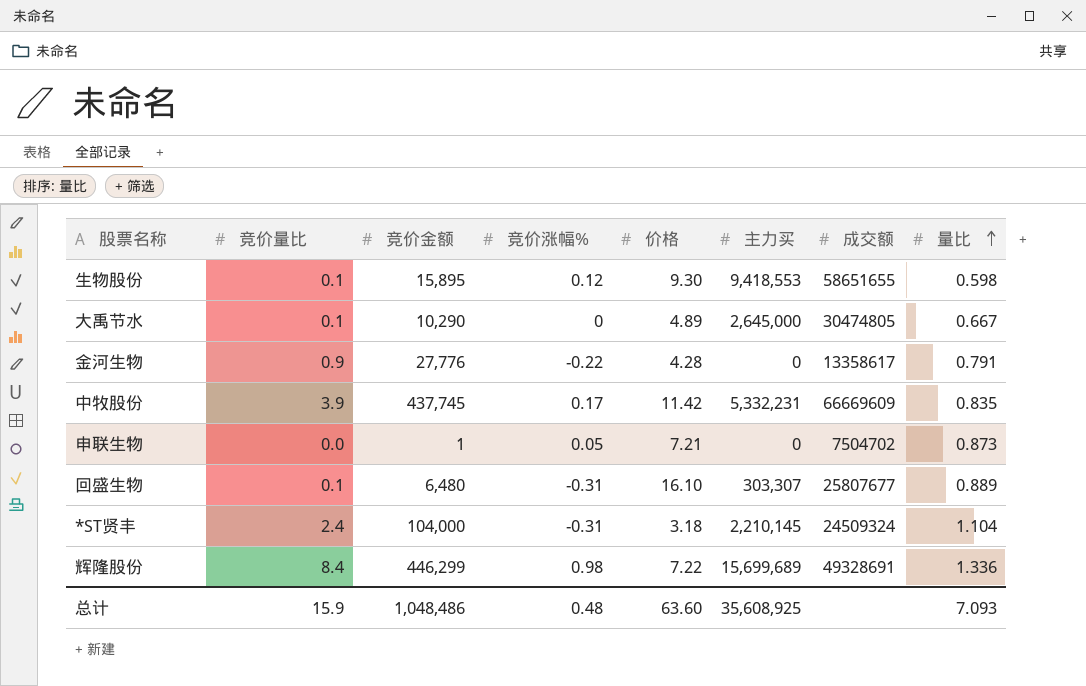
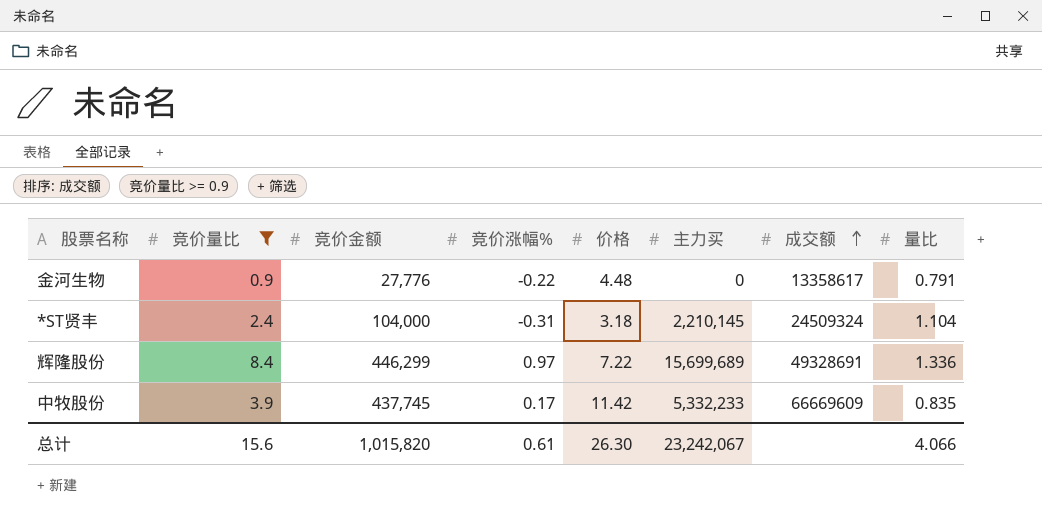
filter: none -> 竞价量比 >= 0.9
row order: 量比 ascending -> 成交额 ascending
金河生物 | 价格: 4.28 -> 4.48
辉隆股份 | 竞价涨幅%: 0.98 -> 0.97
中牧股份 | 主力买: 5,332,231 -> 5,332,233
总计 | 竞价量比: 15.9 -> 15.6
总计 | 竞价金额: 1,048,486 -> 1,015,820
总计 | 竞价涨幅%: 0.48 -> 0.61
总计 | 价格: 63.60 -> 26.30
总计 | 主力买: 35,608,925 -> 23,242,067
总计 | 量比: 7.093 -> 4.066

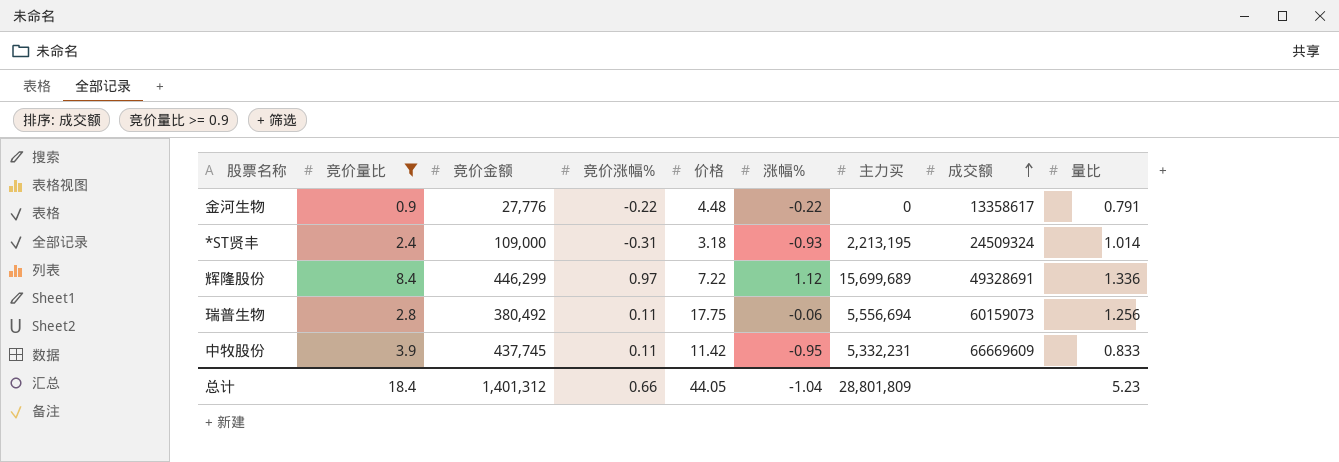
column 涨幅% | position: none -> 6
*ST贤丰 | 竞价金额: 104,000 -> 109,000
*ST贤丰 | 主力买: 2,210,145 -> 2,213,195
*ST贤丰 | 量比: 1.104 -> 1.014
row 瑞普生物: none -> 2.8 | 380,492 | 0.11 | 17.75 | -0.06 | 5,556,694 | 60159073 | 1.256
中牧股份 | 竞价涨幅%: 0.17 -> 0.11
中牧股份 | 主力买: 5,332,233 -> 5,332,231
中牧股份 | 量比: 0.835 -> 0.833
总计 | 竞价量比: 15.6 -> 18.4
总计 | 竞价金额: 1,015,820 -> 1,401,312
总计 | 竞价涨幅%: 0.61 -> 0.66
总计 | 价格: 26.30 -> 44.05
总计 | 主力买: 23,242,067 -> 28,801,809
总计 | 量比: 4.066 -> 5.23

